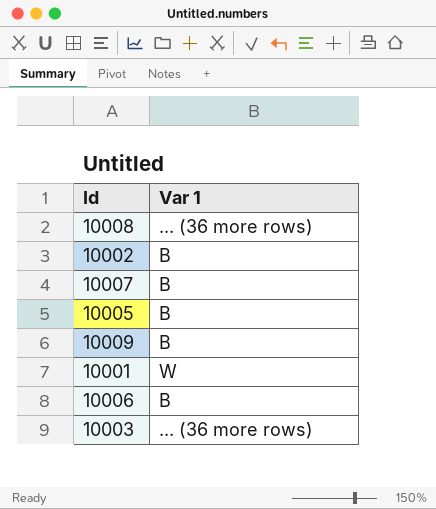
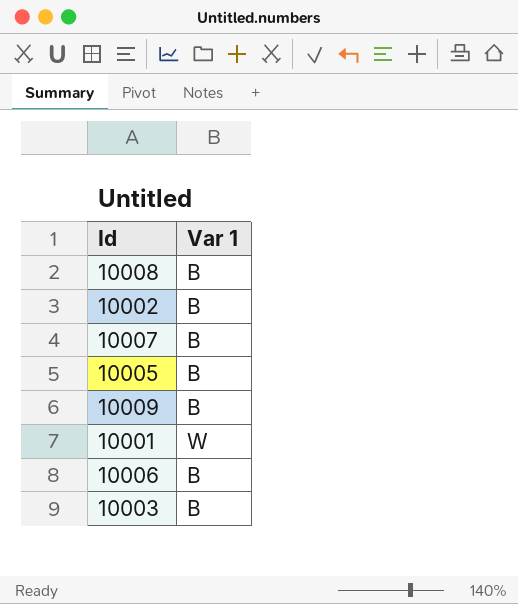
10008 | Var 1: ... (36 more rows) -> B
10003 | Var 1: ... (36 more rows) -> B

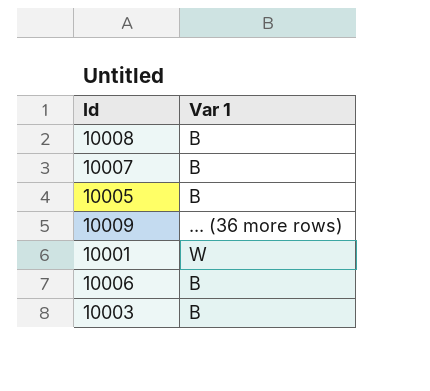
row 10002: B -> none
10009 | Var 1: B -> ... (36 more rows)

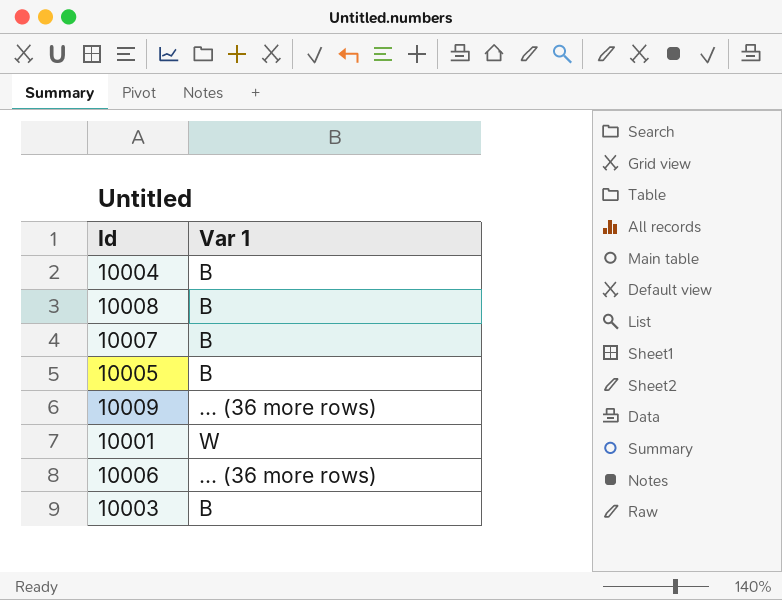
row 10004: none -> B
10006 | Var 1: B -> ... (36 more rows)

